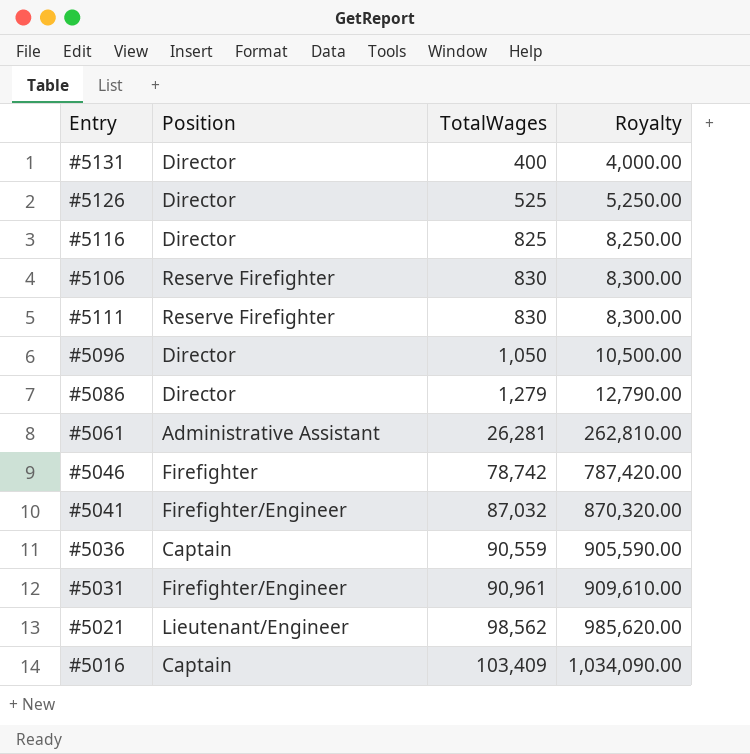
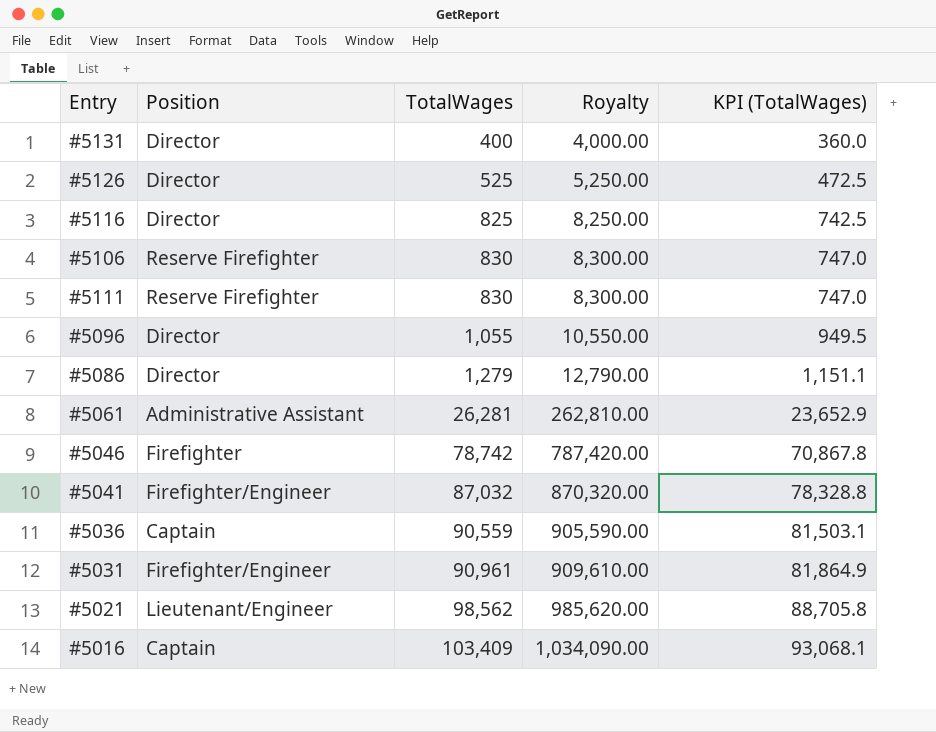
column KPI (TotalWages) | formula: none -> [TotalWages] * 0.9
#5096 | TotalWages: 1,050 -> 1,055
#5096 | Royalty: 10,500.00 -> 10,550.00

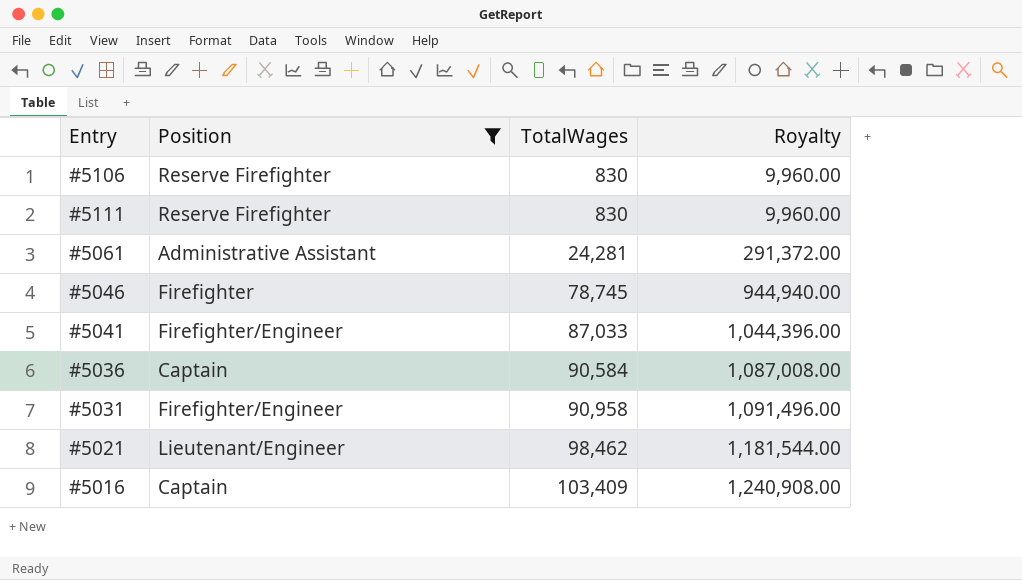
filter: none -> Position != Director
column KPI (TotalWages) | formula: [TotalWages] * 0.9 -> none
column Royalty | formula: [TotalWages] * 10 -> [TotalWages] * 12
#5061 | TotalWages: 26,281 -> 24,281
#5046 | TotalWages: 78,742 -> 78,745
#5041 | TotalWages: 87,032 -> 87,033
#5036 | TotalWages: 90,559 -> 90,584
#5031 | TotalWages: 90,961 -> 90,958
#5021 | TotalWages: 98,562 -> 98,462

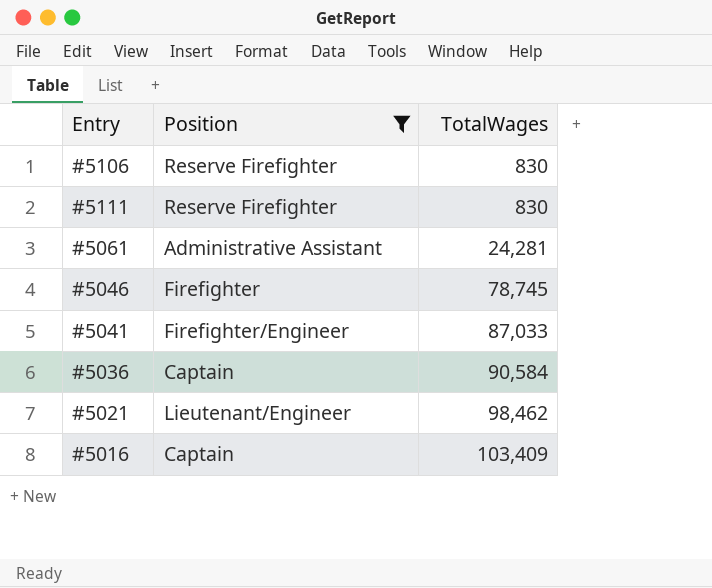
column Royalty | formula: [TotalWages] * 12 -> none
row #5031: Firefighter/Engineer | 90,958 | 1,091,496.00 -> none

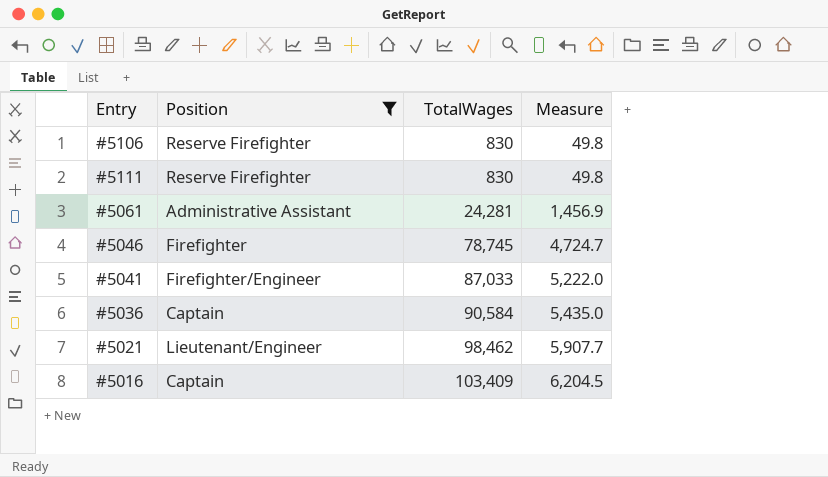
column Measure | formula: none -> [TotalWages] * 0.06

